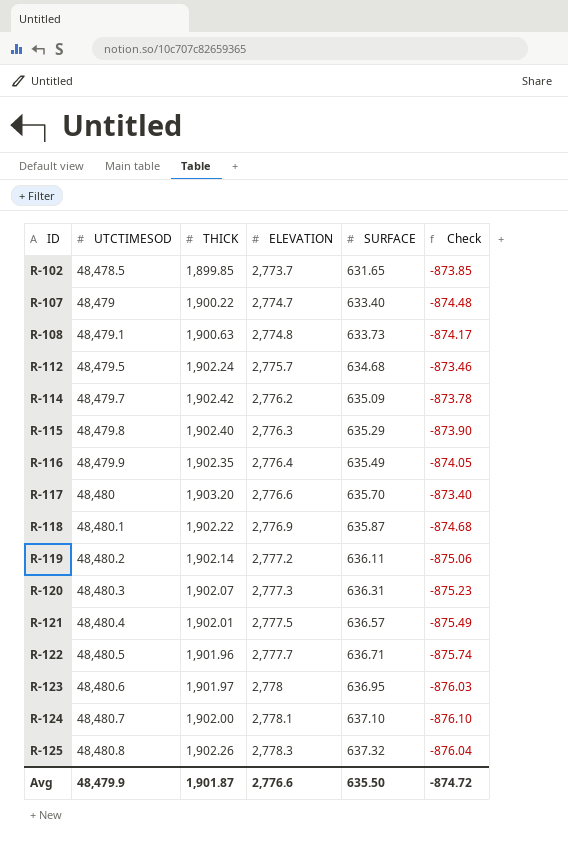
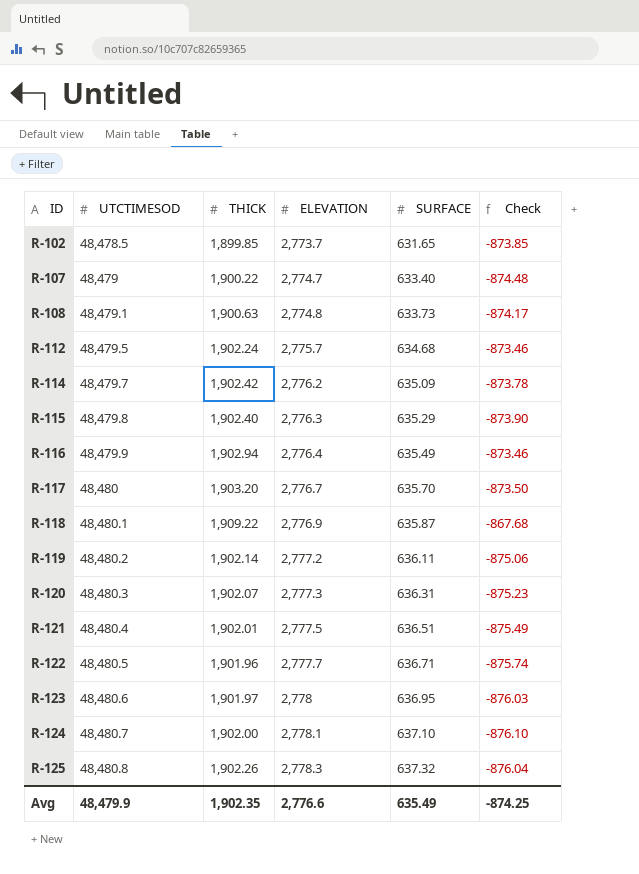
R-116 | THICK: 1,902.35 -> 1,902.94
R-116 | Check: -874.05 -> -873.46
R-117 | ELEVATION: 2,776.6 -> 2,776.7
R-117 | Check: -873.40 -> -873.50
R-118 | THICK: 1,902.22 -> 1,909.22
R-118 | Check: -874.68 -> -867.68
R-121 | SURFACE: 636.57 -> 636.51
Avg | THICK: 1,901.87 -> 1,902.35
Avg | SURFACE: 635.50 -> 635.49
Avg | Check: -874.72 -> -874.25

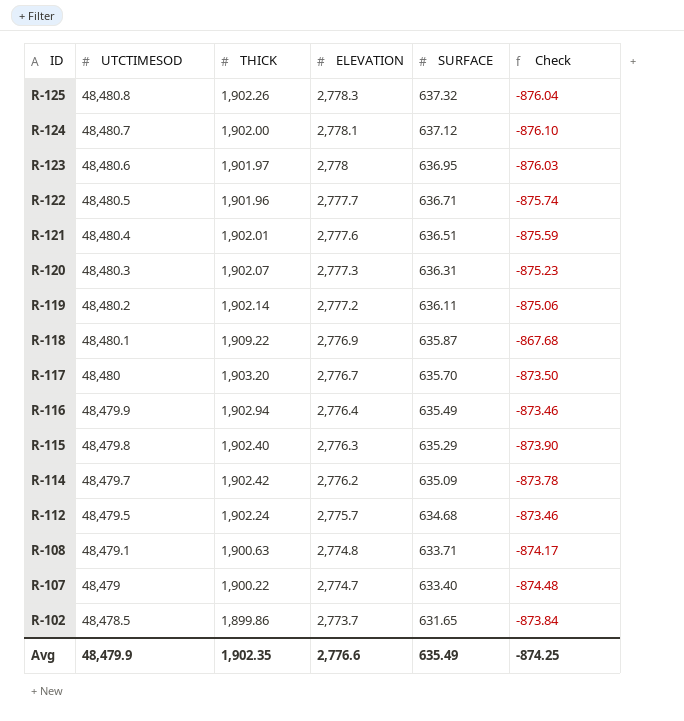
row order: ID ascending -> ID descending
R-124 | SURFACE: 637.10 -> 637.12
R-121 | ELEVATION: 2,777.5 -> 2,777.6
R-121 | Check: -875.49 -> -875.59
R-108 | SURFACE: 633.73 -> 633.71
R-102 | THICK: 1,899.85 -> 1,899.86
R-102 | Check: -873.85 -> -873.84

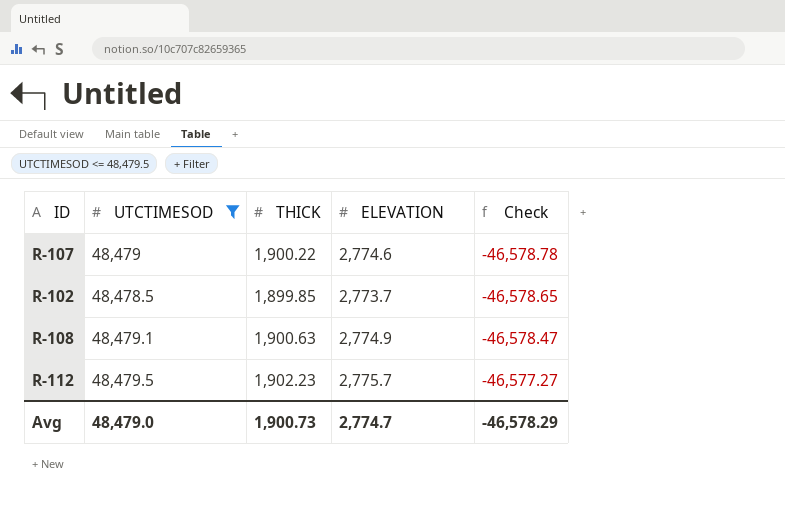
filter: none -> UTCTIMESOD <= 48,479.5
row order: ID descending -> Check ascending
column SURFACE | position: 5 -> none
column Check | formula: [THICK] - [ELEVATION] -> [THICK] - [UTCTIMESOD]
R-107 | ELEVATION: 2,774.7 -> 2,774.6
R-102 | THICK: 1,899.86 -> 1,899.85
R-108 | ELEVATION: 2,774.8 -> 2,774.9
R-112 | THICK: 1,902.24 -> 1,902.23
Avg | UTCTIMESOD: 48,479.9 -> 48,479.0
Avg | THICK: 1,902.35 -> 1,900.73
Avg | ELEVATION: 2,776.6 -> 2,774.7
Avg | Check: -874.25 -> -46,578.29

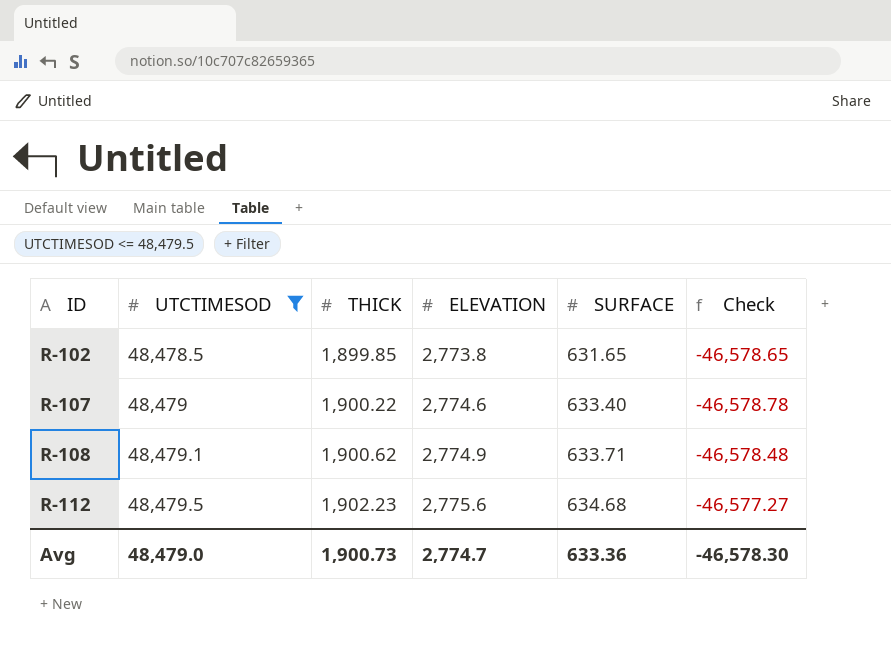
row order: Check ascending -> ID ascending
column SURFACE | position: none -> 5
R-102 | ELEVATION: 2,773.7 -> 2,773.8
R-108 | THICK: 1,900.63 -> 1,900.62
R-108 | Check: -46,578.47 -> -46,578.48
R-112 | ELEVATION: 2,775.7 -> 2,775.6
Avg | Check: -46,578.29 -> -46,578.30

